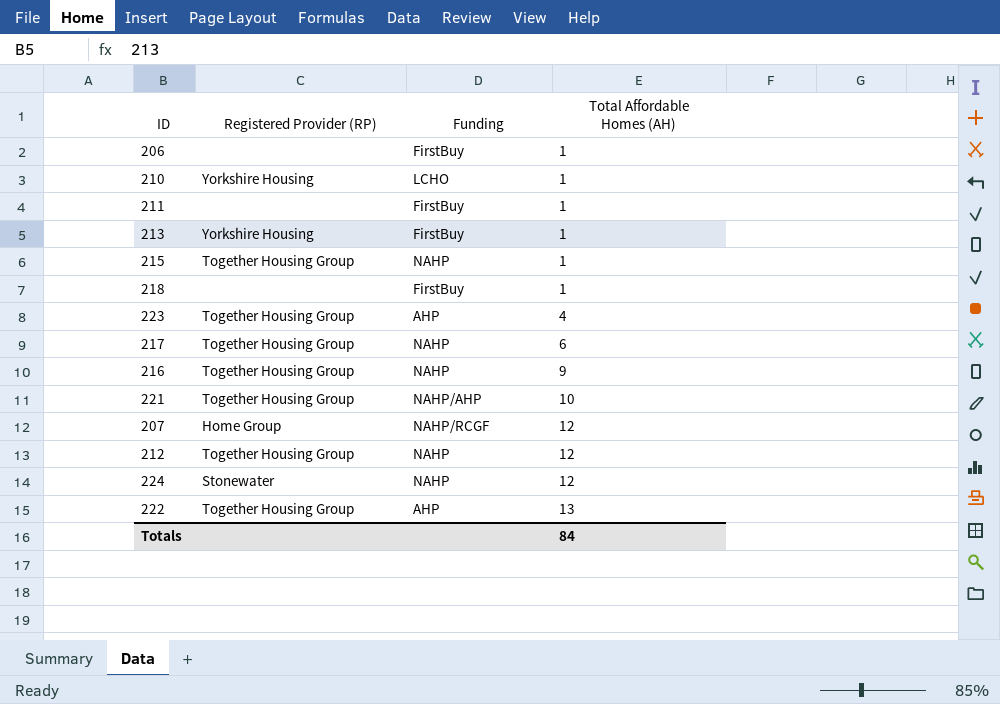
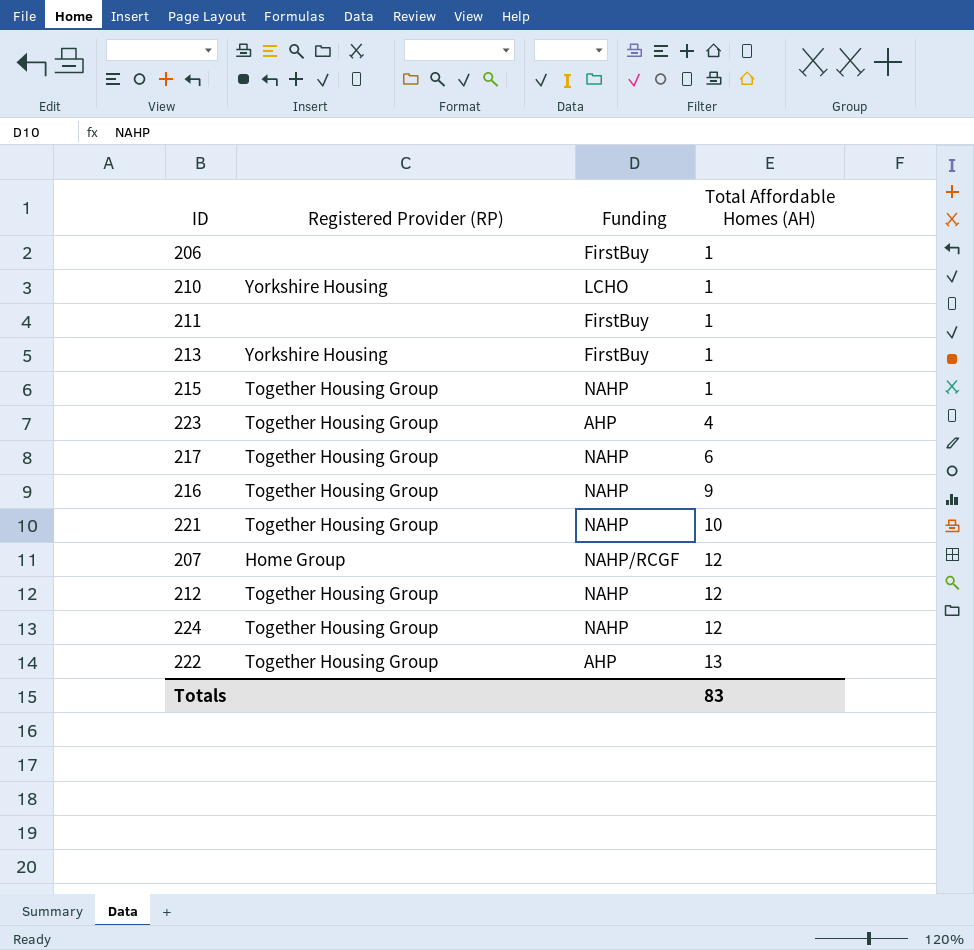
row 218: none | FirstBuy | 1 -> none
221 | Funding: NAHP/AHP -> NAHP
224 | Registered Provider (RP): Stonewater -> Together Housing Group
Totals | Total Affordable Homes (AH): 84 -> 83

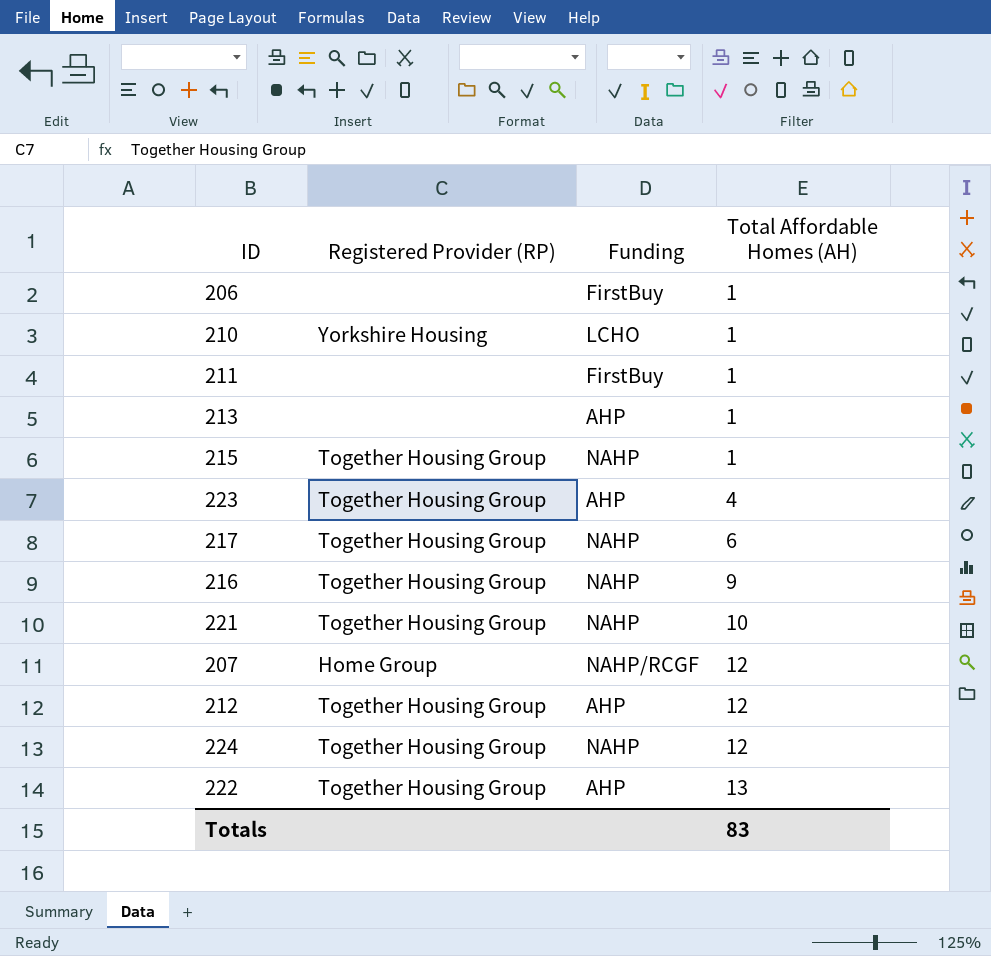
213 | Registered Provider (RP): Yorkshire Housing -> none
213 | Funding: FirstBuy -> AHP
212 | Funding: NAHP -> AHP

